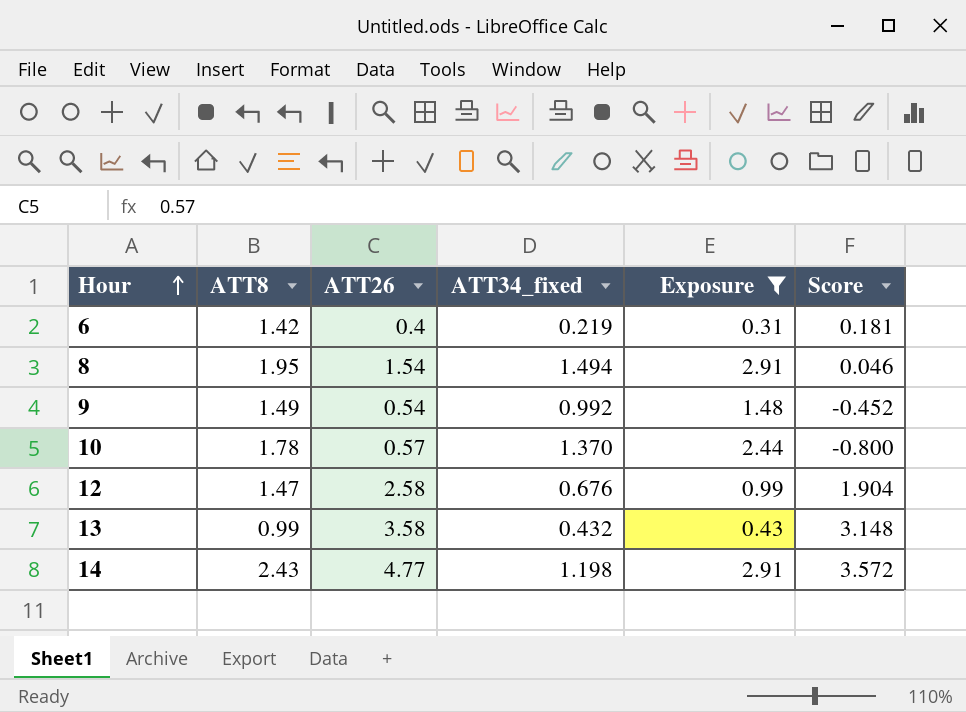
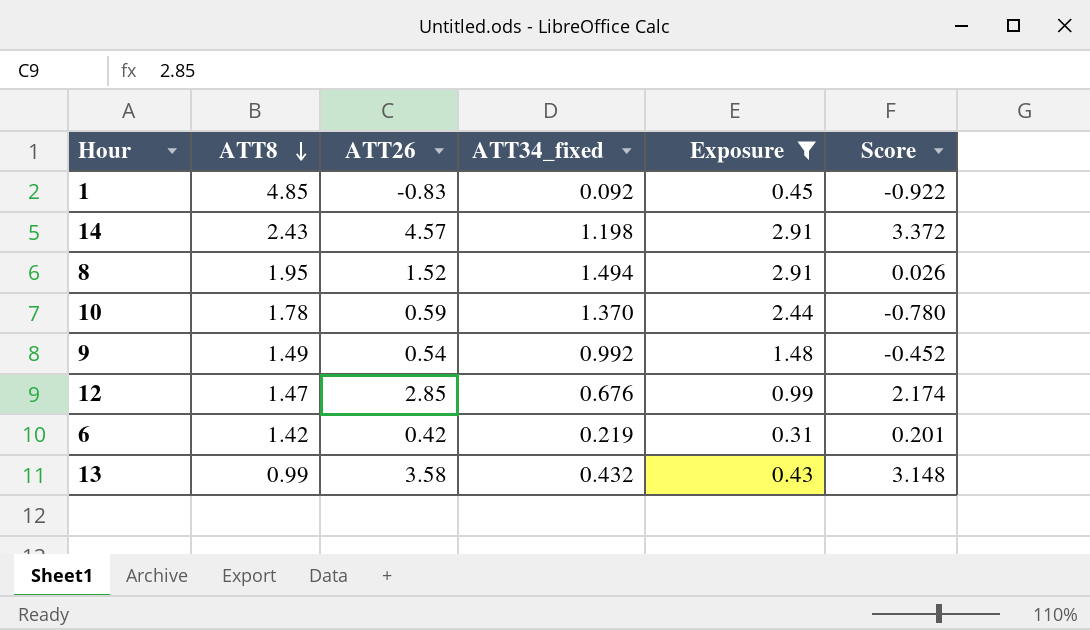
row order: Hour ascending -> ATT8 descending
row 1: none -> 4.85 | -0.83 | 0.092 | 0.45 | -0.922
14 | ATT26: 4.77 -> 4.57
14 | Score: 3.572 -> 3.372
8 | ATT26: 1.54 -> 1.52
8 | Score: 0.046 -> 0.026
10 | ATT26: 0.57 -> 0.59
10 | Score: -0.800 -> -0.780
12 | ATT26: 2.58 -> 2.85
12 | Score: 1.904 -> 2.174
6 | ATT26: 0.4 -> 0.42
6 | Score: 0.181 -> 0.201

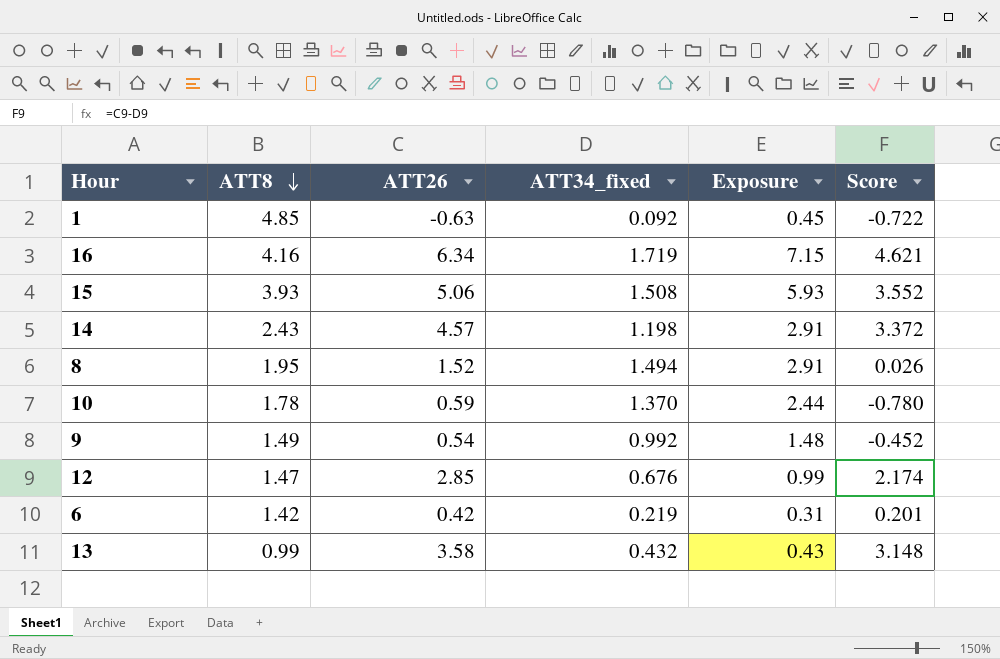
filter: Exposure <= 2.91 -> none
1 | ATT26: -0.83 -> -0.63
1 | Score: -0.922 -> -0.722

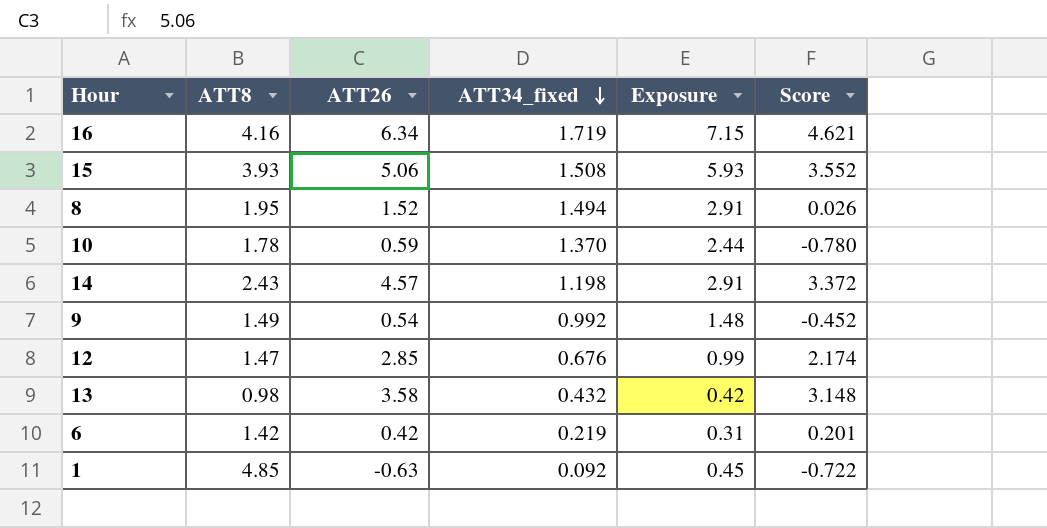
row order: ATT8 descending -> ATT34_fixed descending
13 | ATT8: 0.99 -> 0.98
13 | Exposure: 0.43 -> 0.42

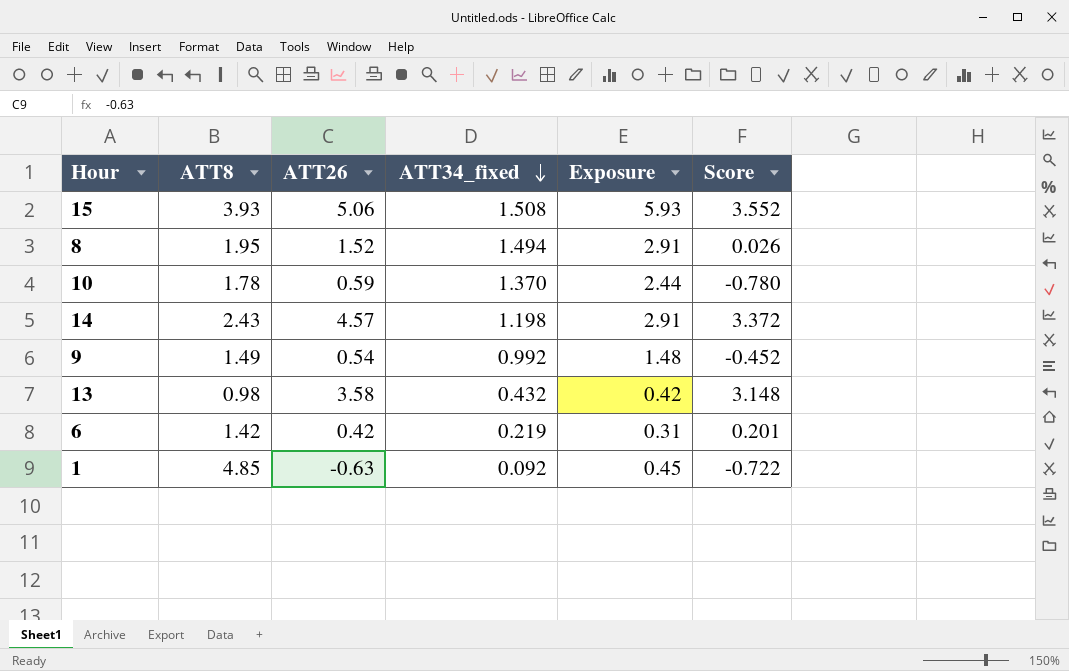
row 16: 4.16 | 6.34 | 1.719 | 7.15 | 4.621 -> none
row 12: 1.47 | 2.85 | 0.676 | 0.99 | 2.174 -> none

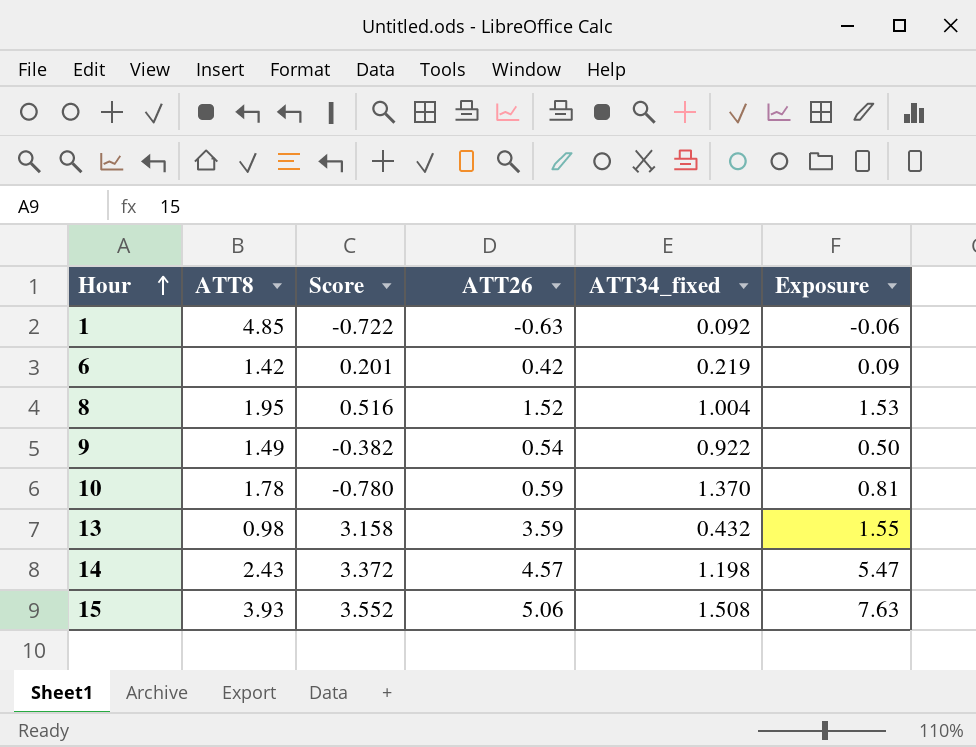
row order: ATT34_fixed descending -> Hour ascending
column Score | position: 6 -> 3
column Exposure | formula: [ATT8] * [ATT34_fixed] -> [ATT26] * [ATT34_fixed]
8 | Score: 0.026 -> 0.516
8 | ATT34_fixed: 1.494 -> 1.004
9 | Score: -0.452 -> -0.382
9 | ATT34_fixed: 0.992 -> 0.922
13 | Score: 3.148 -> 3.158
13 | ATT26: 3.58 -> 3.59

